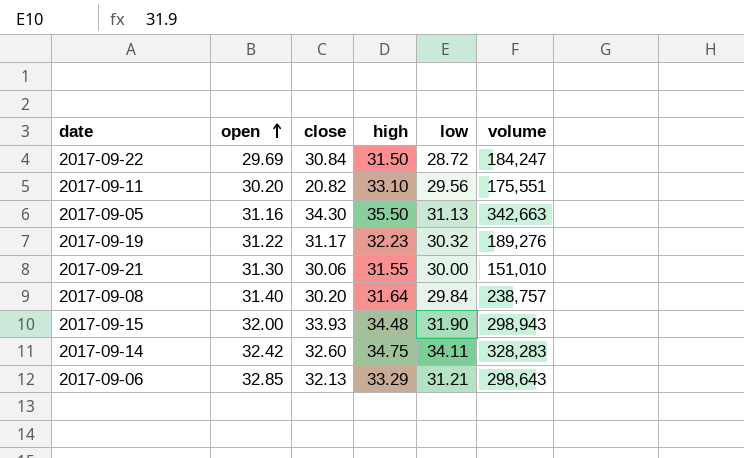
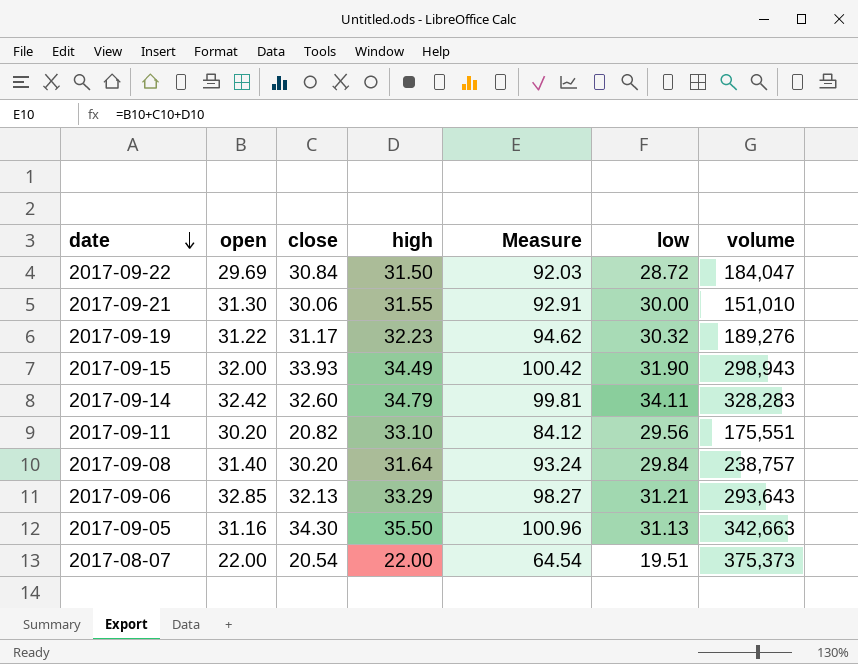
row order: open ascending -> date descending
column Measure | formula: none -> [open] + [close] + [high]
2017-09-22 | volume: 184,247 -> 184,047
2017-09-15 | high: 34.48 -> 34.49
2017-09-14 | high: 34.75 -> 34.79
2017-09-06 | volume: 298,643 -> 293,643
row 2017-08-07: none -> 22.00 | 20.54 | 22.00 | 64.54 | 19.51 | 375,373

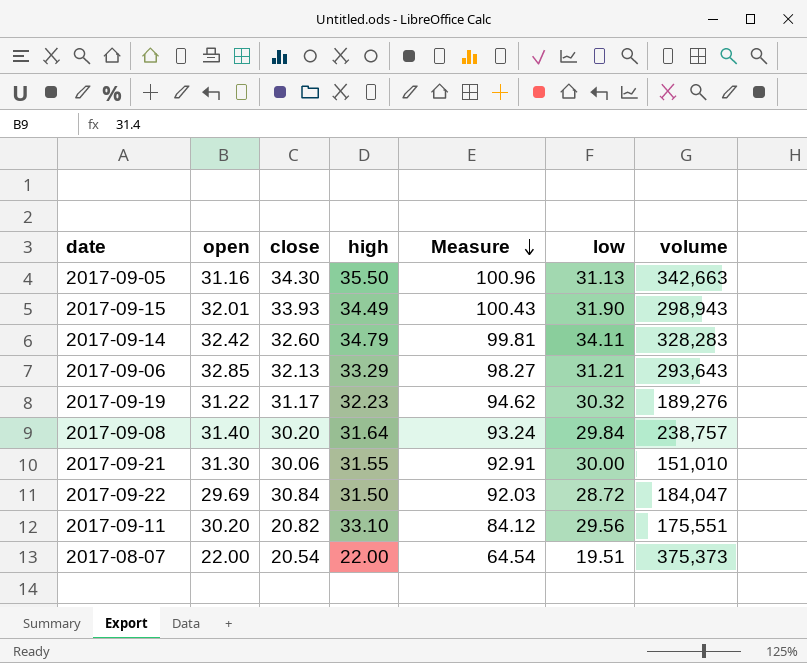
row order: date descending -> Measure descending
2017-09-15 | open: 32.00 -> 32.01
2017-09-15 | Measure: 100.42 -> 100.43

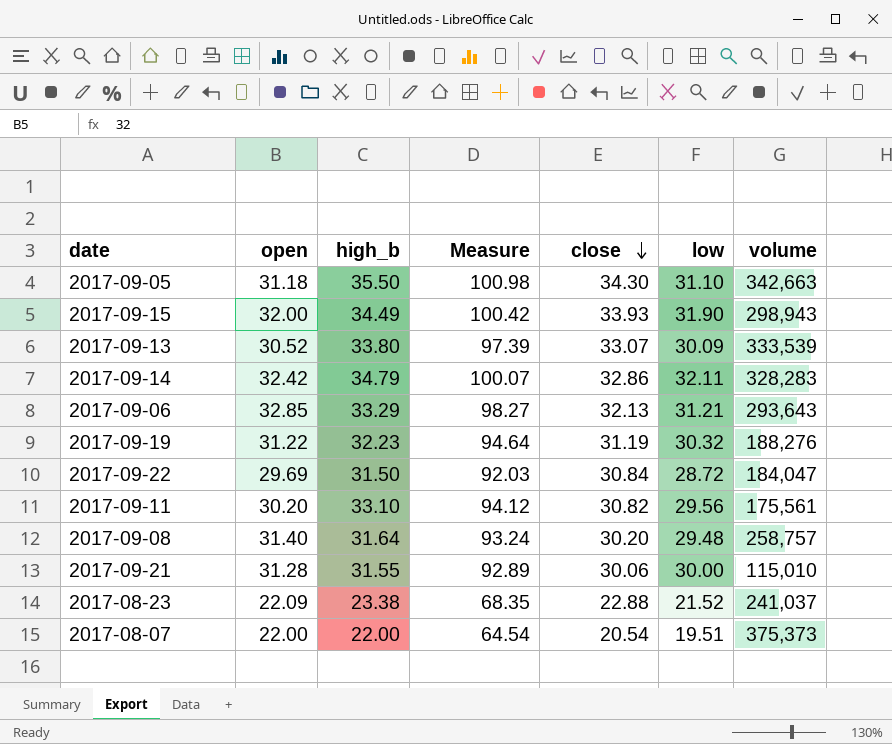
row order: Measure descending -> close descending
column name: high -> high_b
column close | position: 3 -> 5
2017-09-05 | open: 31.16 -> 31.18
2017-09-05 | Measure: 100.96 -> 100.98
2017-09-05 | low: 31.13 -> 31.10
2017-09-15 | open: 32.01 -> 32.00
2017-09-15 | Measure: 100.43 -> 100.42
row 2017-09-13: none -> 30.52 | 33.80 | 97.39 | 33.07 | 30.09 | 333,539
2017-09-14 | Measure: 99.81 -> 100.07
2017-09-14 | close: 32.60 -> 32.86
2017-09-14 | low: 34.11 -> 32.11
2017-09-19 | Measure: 94.62 -> 94.64
2017-09-19 | close: 31.17 -> 31.19
2017-09-19 | volume: 189,276 -> 188,276
2017-09-11 | Measure: 84.12 -> 94.12
2017-09-11 | close: 20.82 -> 30.82
2017-09-11 | volume: 175,551 -> 175,561
2017-09-08 | low: 29.84 -> 29.48
2017-09-08 | volume: 238,757 -> 258,757
2017-09-21 | open: 31.30 -> 31.28
2017-09-21 | Measure: 92.91 -> 92.89
2017-09-21 | volume: 151,010 -> 115,010
row 2017-08-23: none -> 22.09 | 23.38 | 68.35 | 22.88 | 21.52 | 241,037

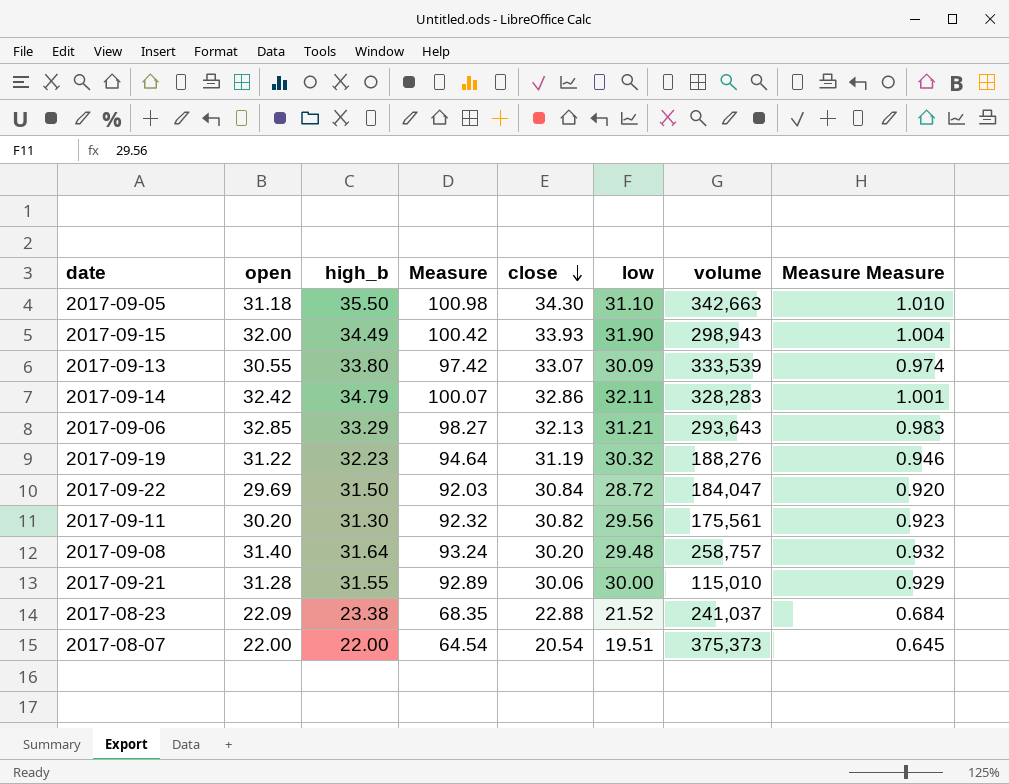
column Measure Measure | formula: none -> [Measure] * 0.01
2017-09-13 | open: 30.52 -> 30.55
2017-09-13 | Measure: 97.39 -> 97.42
2017-09-11 | high_b: 33.10 -> 31.30
2017-09-11 | Measure: 94.12 -> 92.32

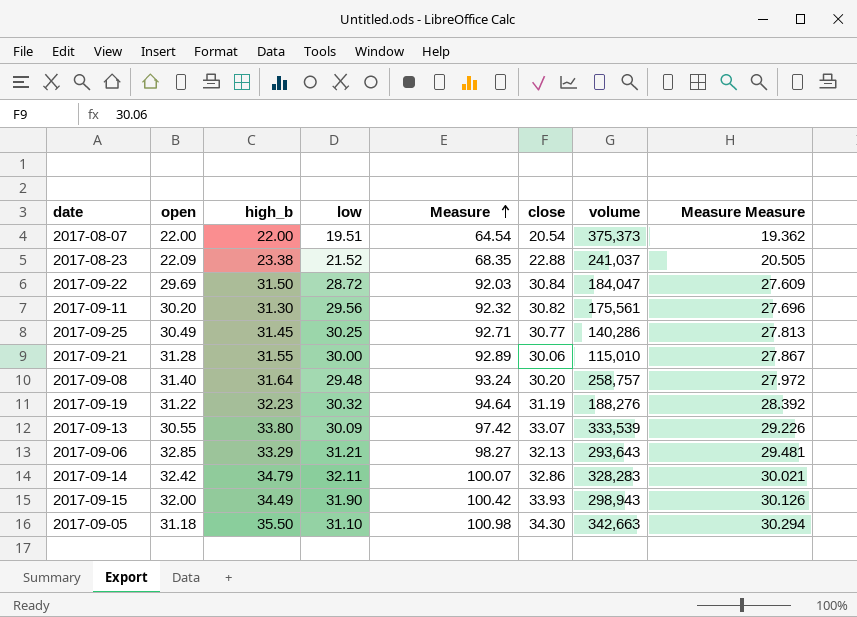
row order: close descending -> Measure ascending
column low | position: 6 -> 4
column Measure Measure | formula: [Measure] * 0.01 -> [Measure] * 0.3
row 2017-09-25: none -> 30.49 | 31.45 | 30.25 | 92.71 | 30.77 | 140,286 | 27.813

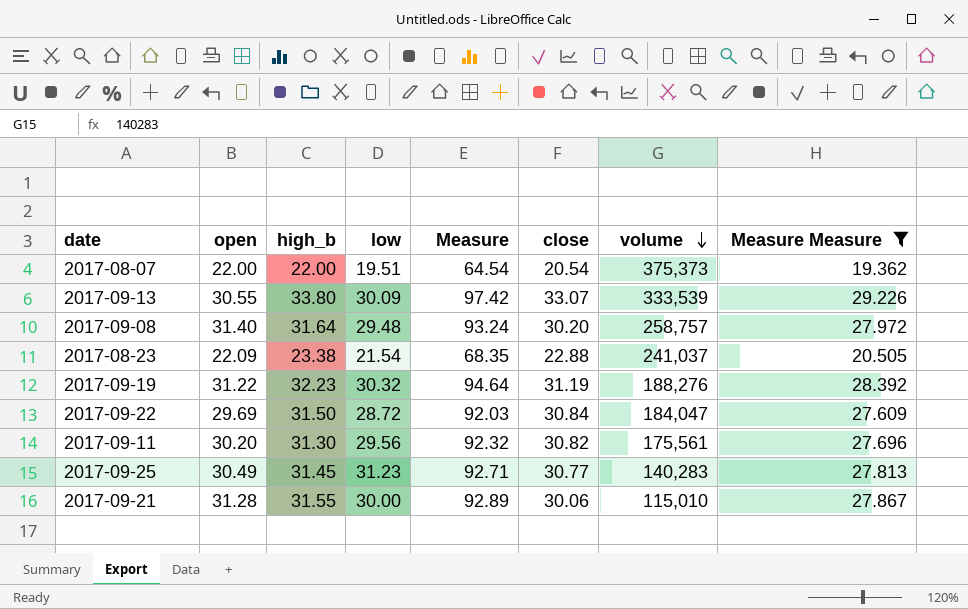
filter: none -> Measure Measure <= 29.226
row order: Measure ascending -> volume descending
2017-08-23 | low: 21.52 -> 21.54
2017-09-25 | low: 30.25 -> 31.23
2017-09-25 | volume: 140,286 -> 140,283

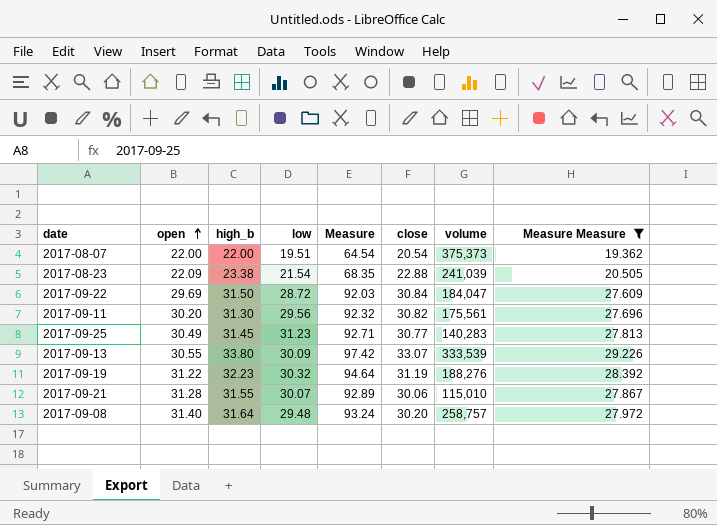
row order: volume descending -> open ascending
2017-08-23 | volume: 241,037 -> 241,039
2017-09-21 | low: 30.00 -> 30.07

